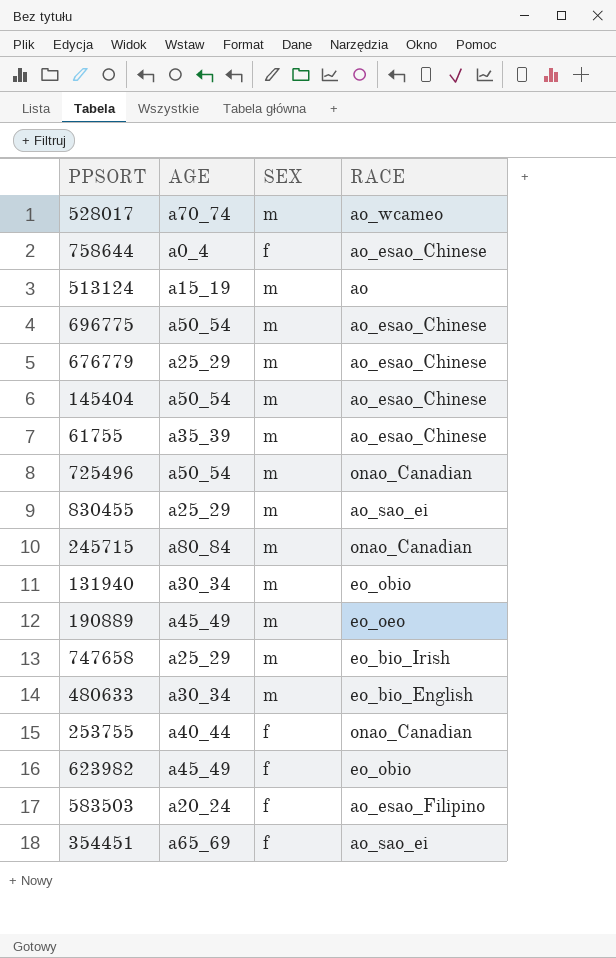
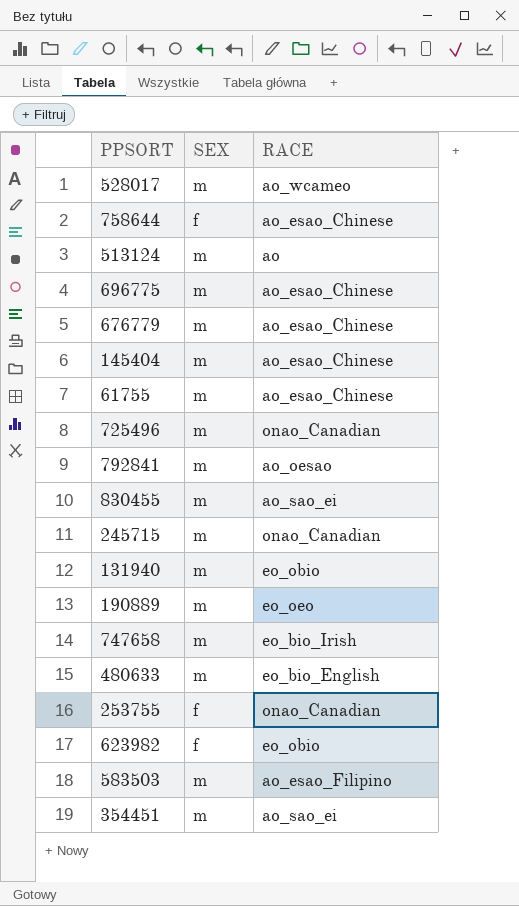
column AGE | position: 2 -> none
row 792841: none -> m | ao_oesao
583503 | SEX: f -> m
354451 | SEX: f -> m

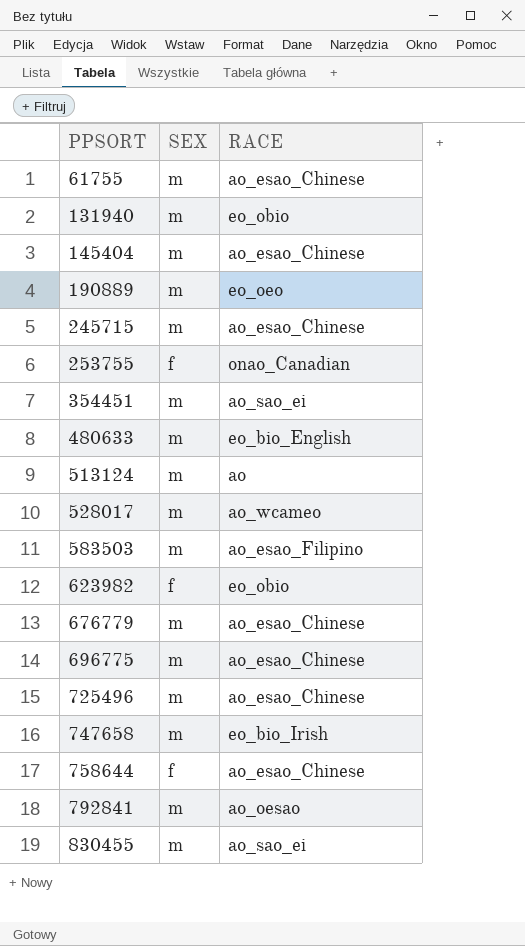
row order: none -> PPSORT ascending
245715 | RACE: onao_Canadian -> ao_esao_Chinese
725496 | RACE: onao_Canadian -> ao_esao_Chinese

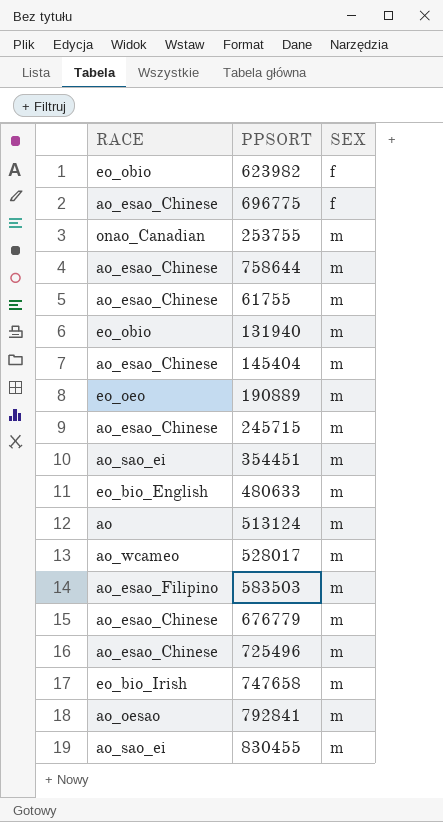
row order: PPSORT ascending -> SEX ascending
column RACE | position: 3 -> 1
696775 | SEX: m -> f
253755 | SEX: f -> m
758644 | SEX: f -> m

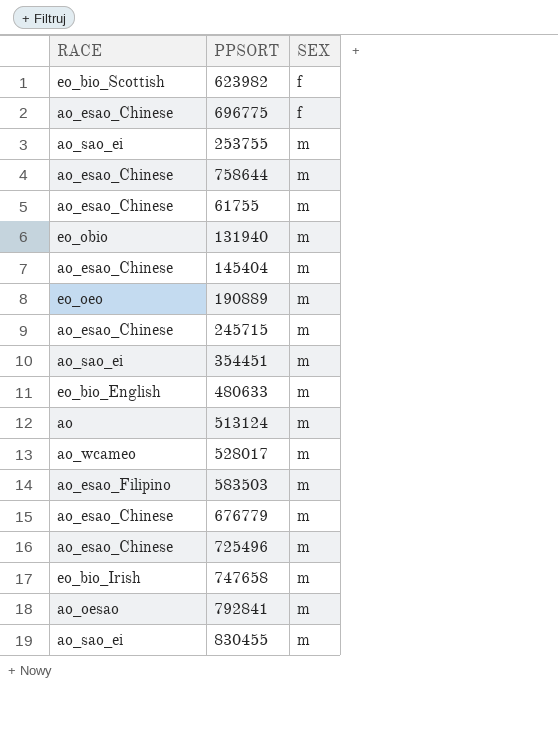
623982 | RACE: eo_obio -> eo_bio_Scottish
253755 | RACE: onao_Canadian -> ao_sao_ei

